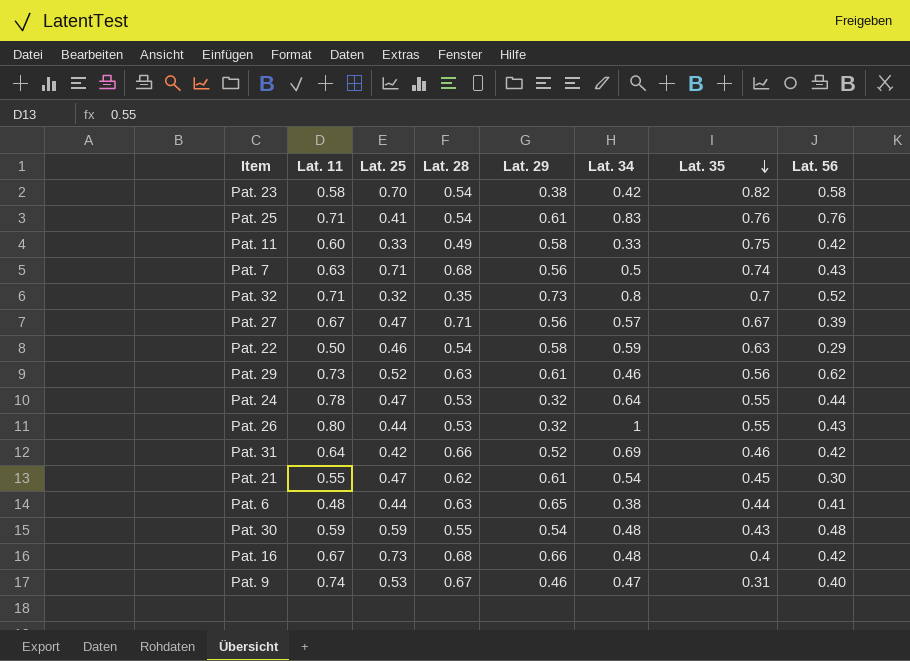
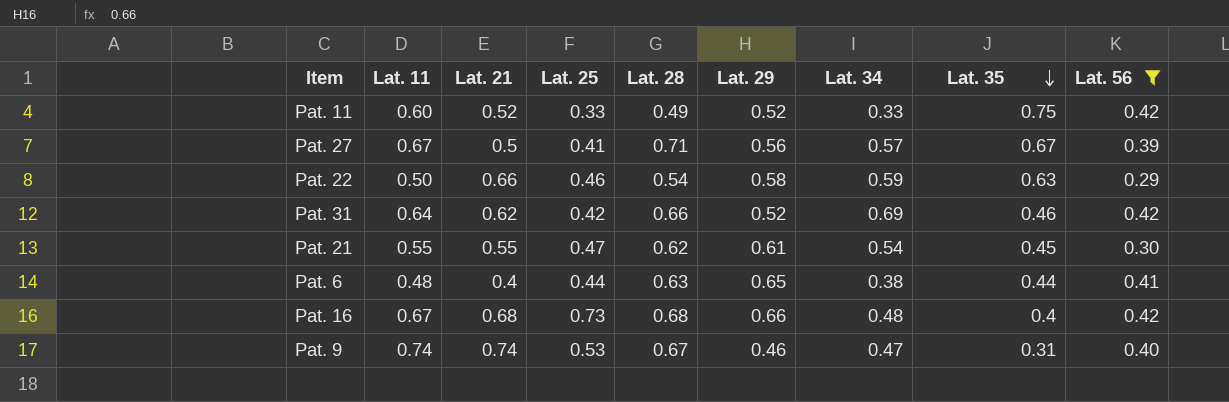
filter: none -> Lat. 56 <= 0.42
column Lat. 21 | position: none -> 3
Pat. 11 | Lat. 29: 0.58 -> 0.52
Pat. 27 | Lat. 25: 0.47 -> 0.41

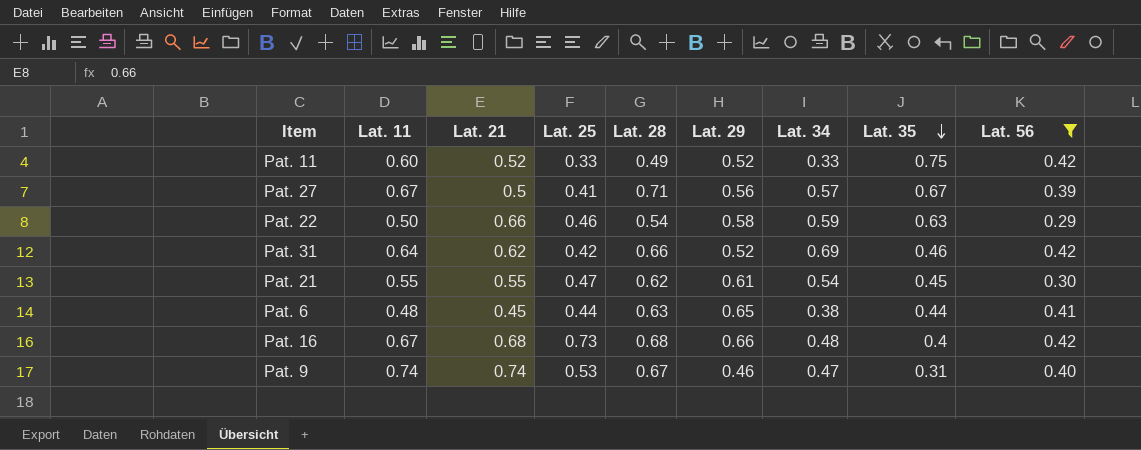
Pat. 6 | Lat. 21: 0.4 -> 0.45

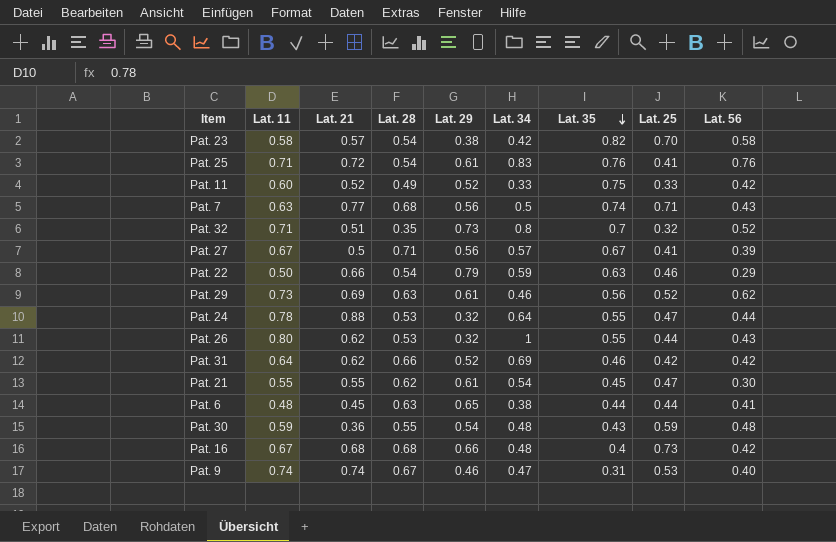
filter: Lat. 56 <= 0.42 -> none
column Lat. 25 | position: 4 -> 8
Pat. 22 | Lat. 29: 0.58 -> 0.79

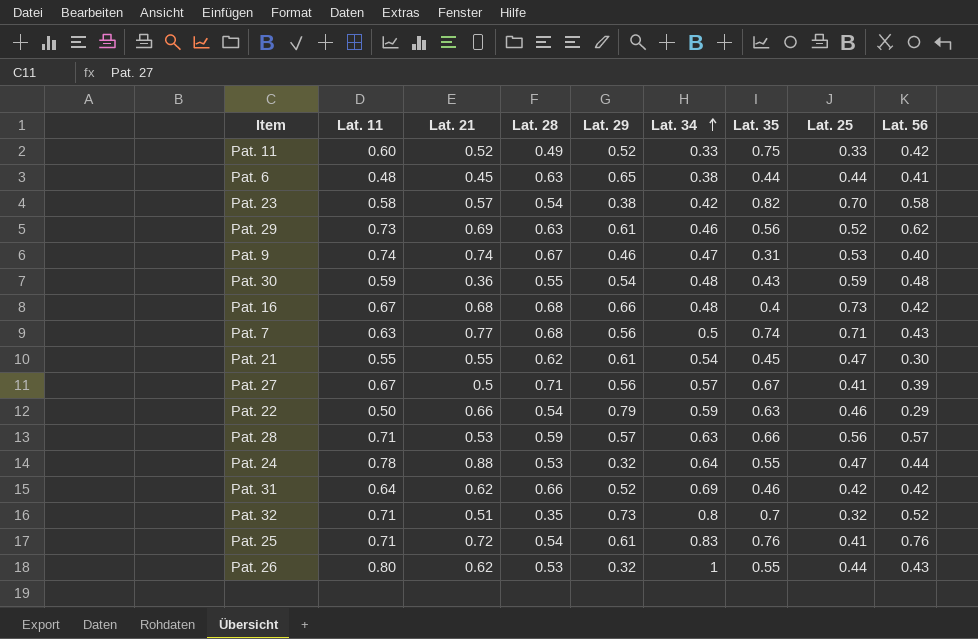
row order: Lat. 35 descending -> Lat. 34 ascending
row Pat. 28: none -> 0.71 | 0.53 | 0.59 | 0.57 | 0.63 | 0.66 | 0.56 | 0.57

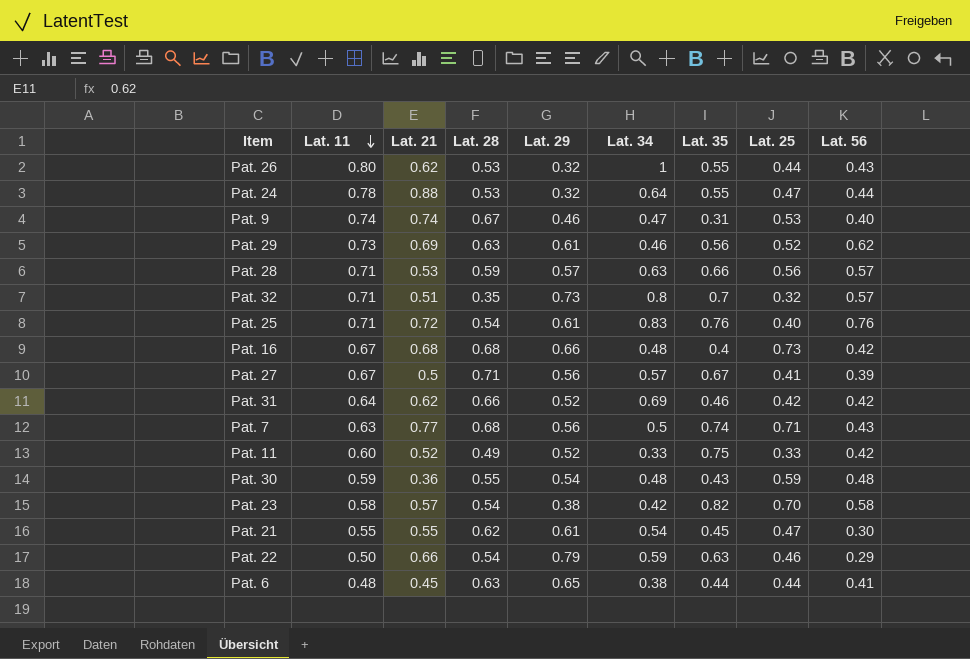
row order: Lat. 34 ascending -> Lat. 11 descending
Pat. 32 | Lat. 56: 0.52 -> 0.57
Pat. 25 | Lat. 25: 0.41 -> 0.40

